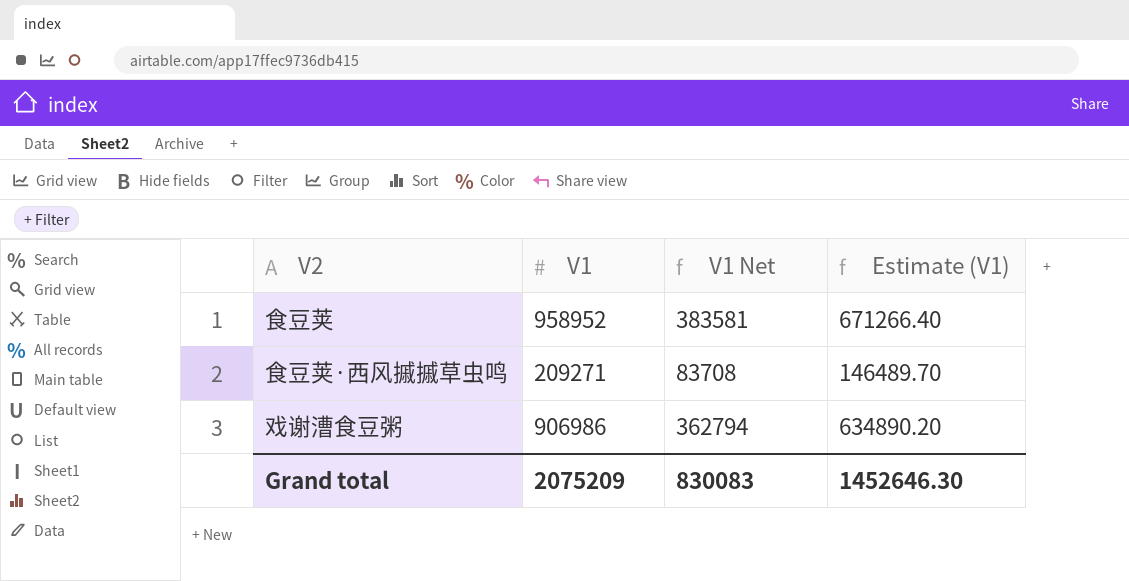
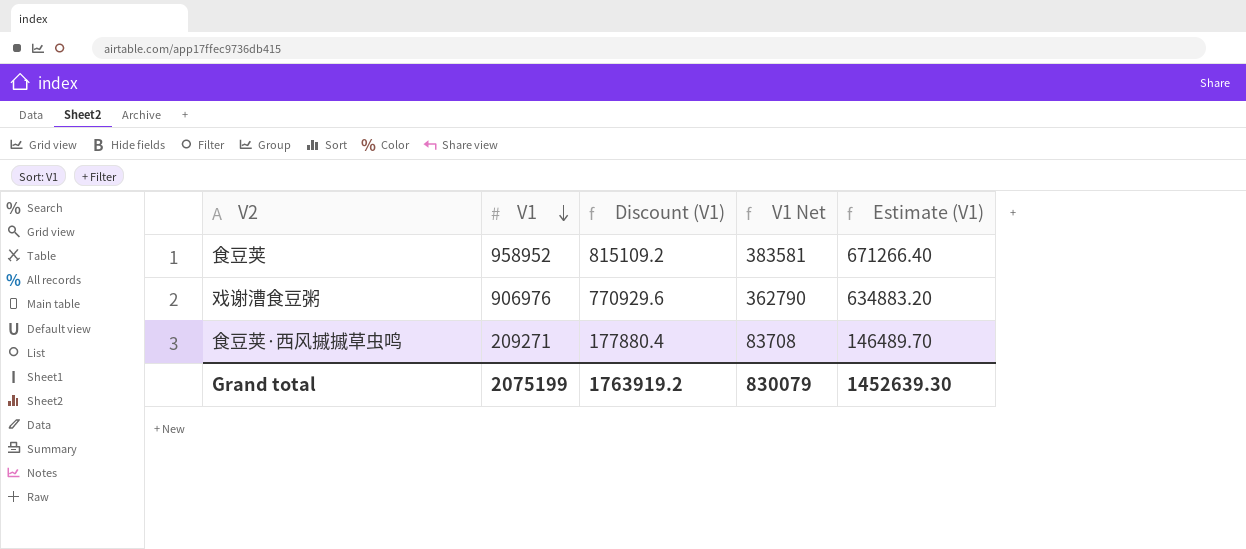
row order: none -> V1 descending
column Discount (V1) | formula: none -> [V1] * 0.85
戏谢漕食豆粥 | V1: 906986 -> 906976
戏谢漕食豆粥 | V1 Net: 362794 -> 362790
戏谢漕食豆粥 | Estimate (V1): 634890.20 -> 634883.20
Grand total | V1: 2075209 -> 2075199
Grand total | V1 Net: 830083 -> 830079
Grand total | Estimate (V1): 1452646.30 -> 1452639.30

